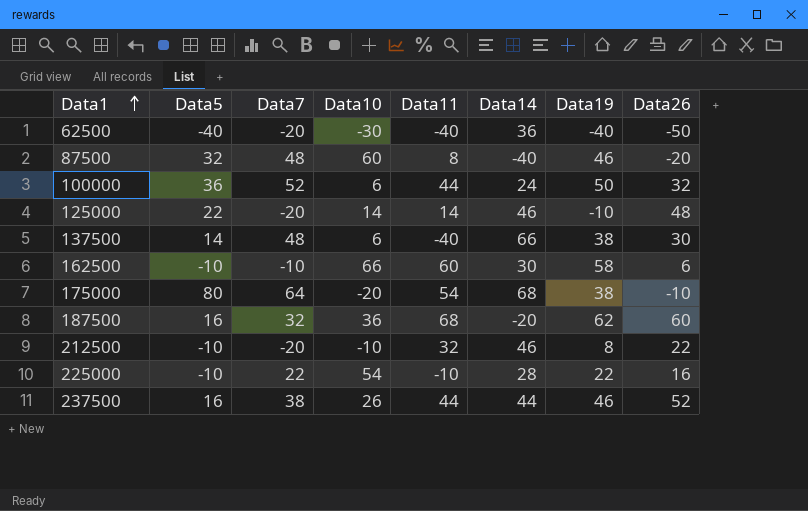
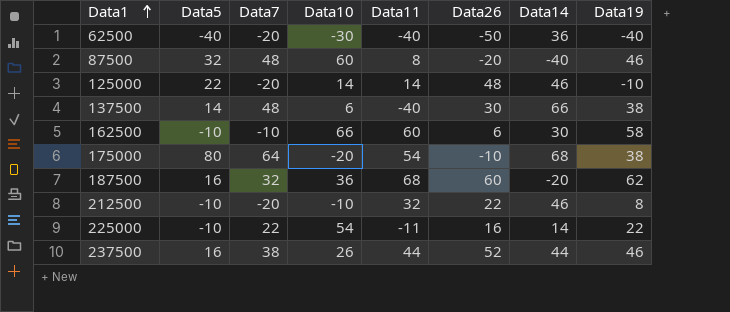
column Data26 | position: 8 -> 6
row 100000: 36 | 52 | 6 | 44 | 24 | 50 | 32 -> none
225000 | Data11: -10 -> -11
225000 | Data14: 28 -> 14

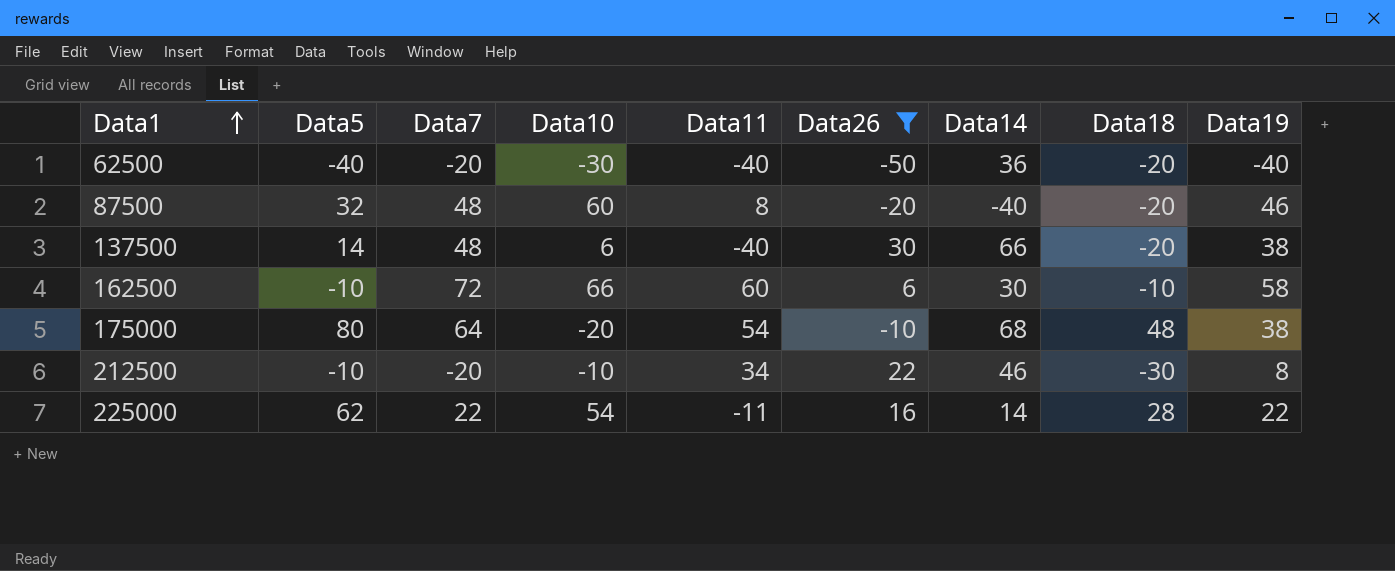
filter: none -> Data26 <= 30
column Data18 | position: none -> 8
162500 | Data7: -10 -> 72
212500 | Data11: 32 -> 34
225000 | Data5: -10 -> 62

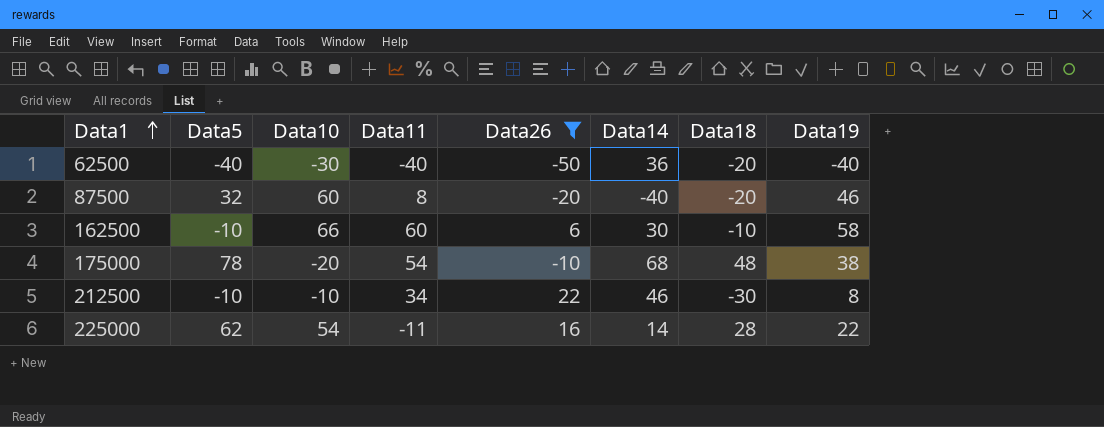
column Data7 | position: 3 -> none
row 137500: 14 | 48 | 6 | -40 | 30 | 66 | -20 | 38 -> none
175000 | Data5: 80 -> 78

